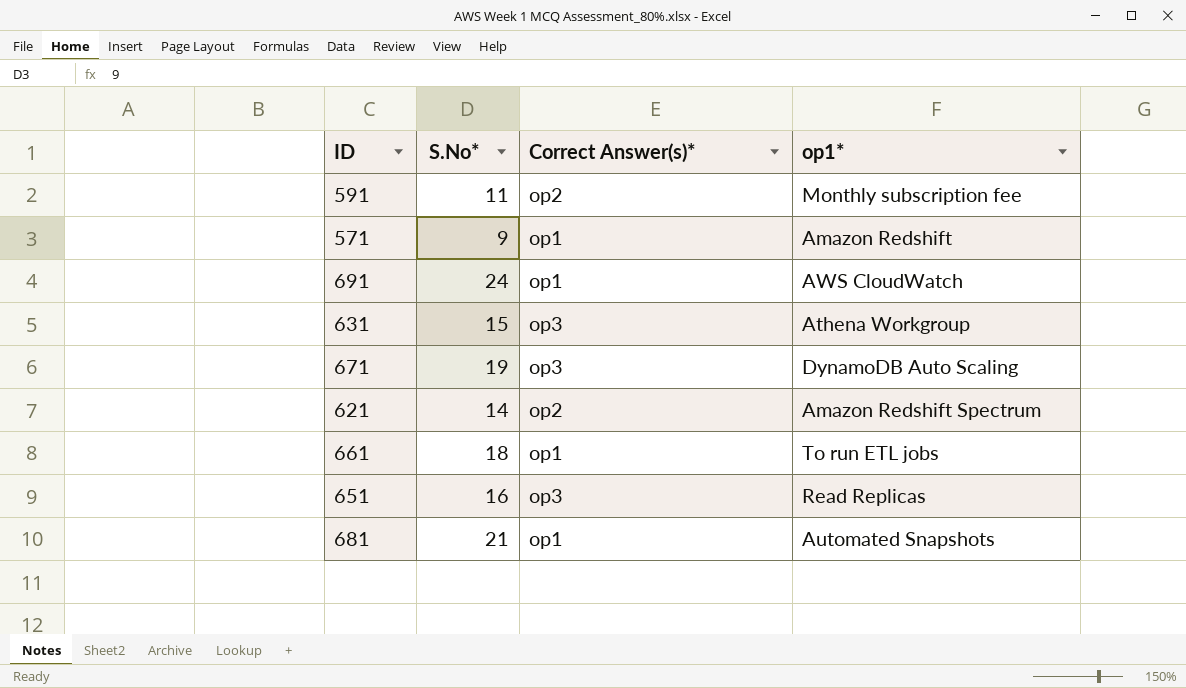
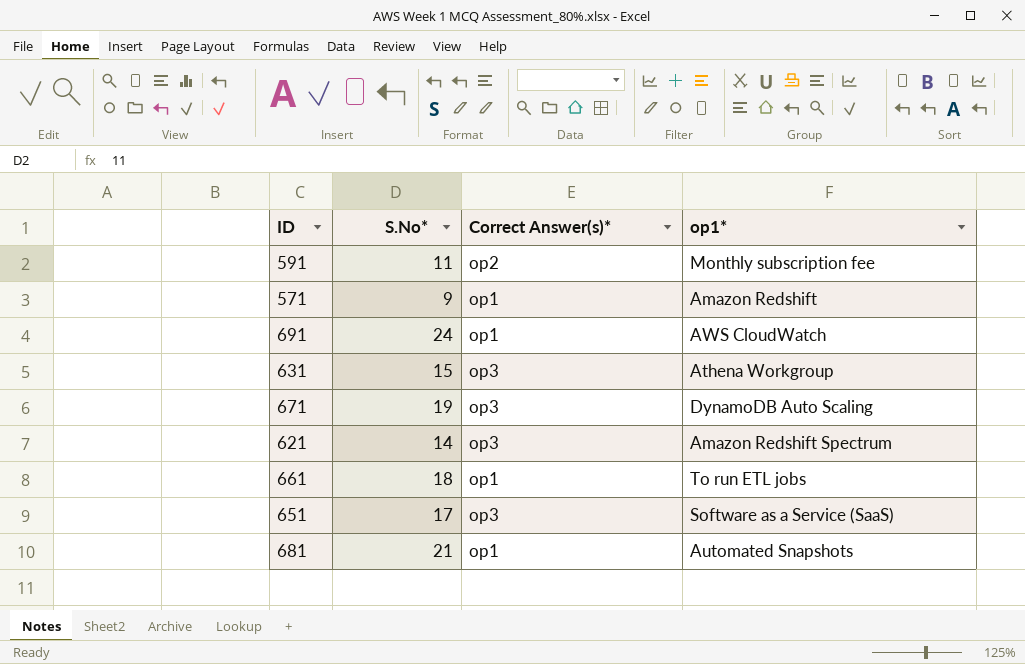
621 | Correct Answer(s)*: op2 -> op3
651 | S.No*: 16 -> 17
651 | op1*: Read Replicas -> Software as a Service (SaaS)

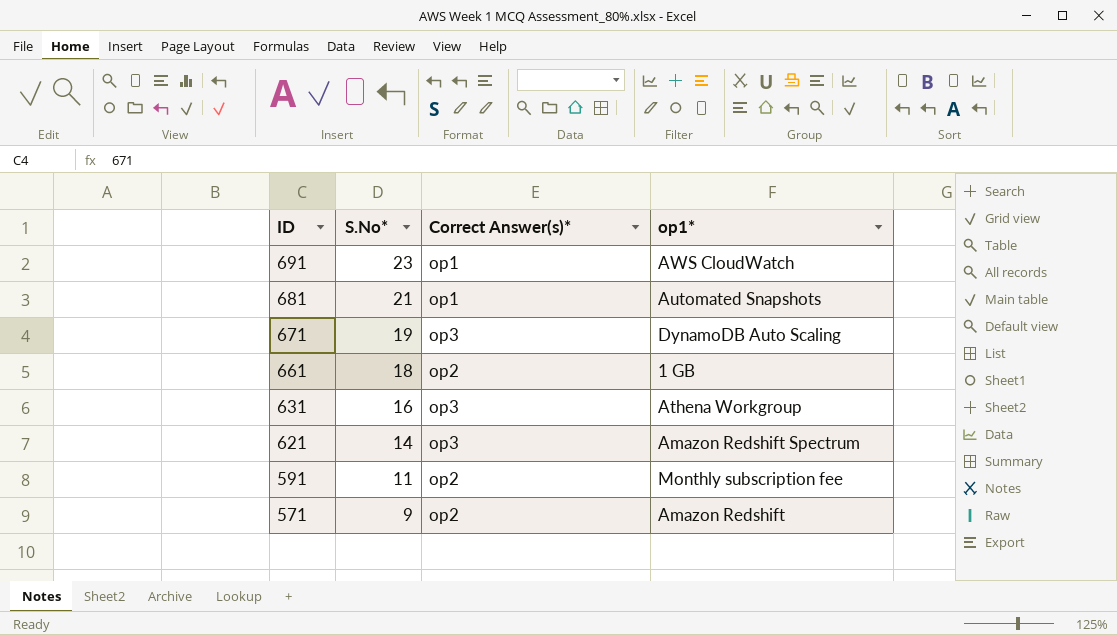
row order: none -> ID descending
row 651: 17 | op3 | Software as a Service (SaaS) -> none
691 | S.No*: 24 -> 23
661 | Correct Answer(s)*: op1 -> op2
661 | op1*: To run ETL jobs -> 1 GB
631 | S.No*: 15 -> 16
571 | Correct Answer(s)*: op1 -> op2

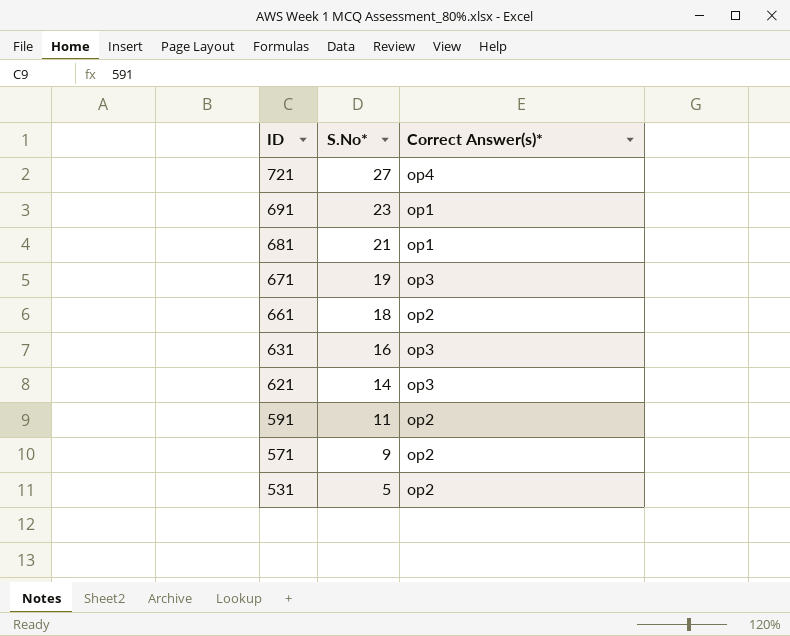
column op1* | position: 4 -> none
row 721: none -> 27 | op4
row 531: none -> 5 | op2

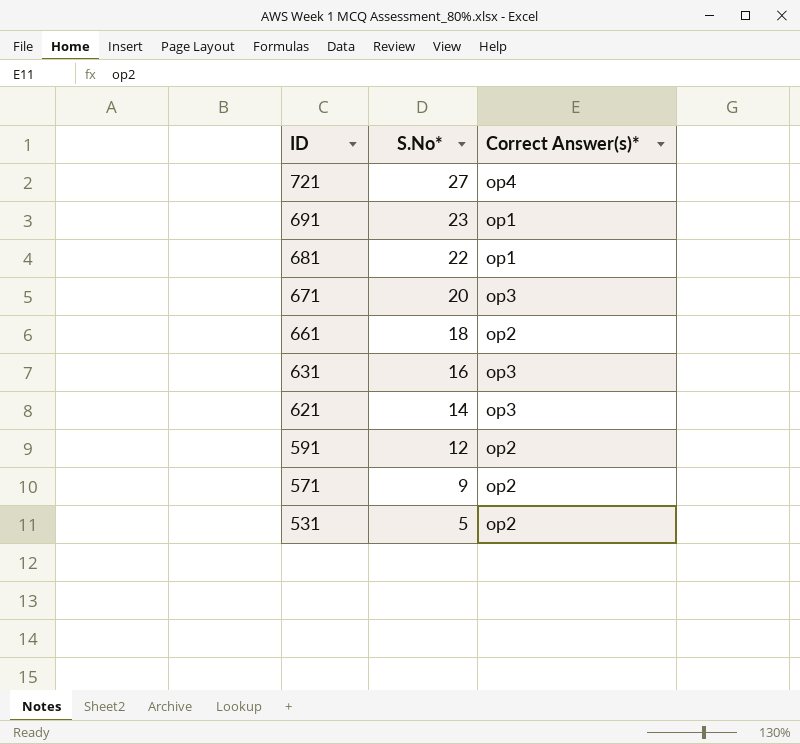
681 | S.No*: 21 -> 22
671 | S.No*: 19 -> 20
591 | S.No*: 11 -> 12

